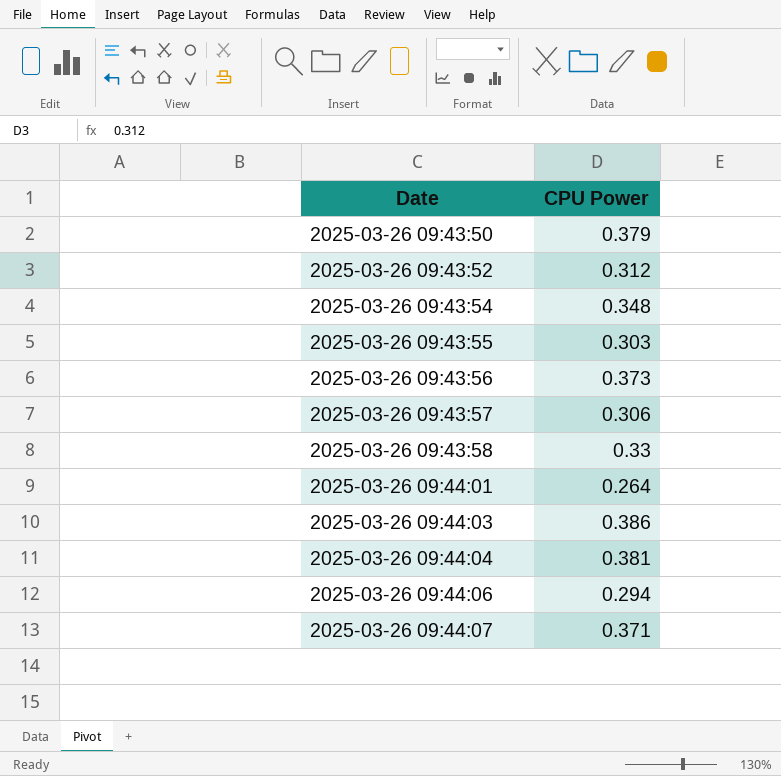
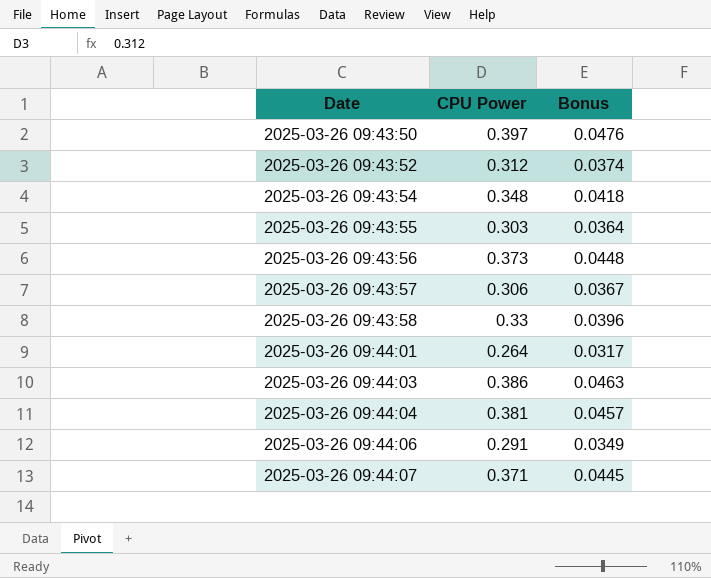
column Bonus | formula: none -> [CPU Power] * 0.12
2025-03-26 09:43:50 | CPU Power: 0.379 -> 0.397
2025-03-26 09:44:06 | CPU Power: 0.294 -> 0.291

